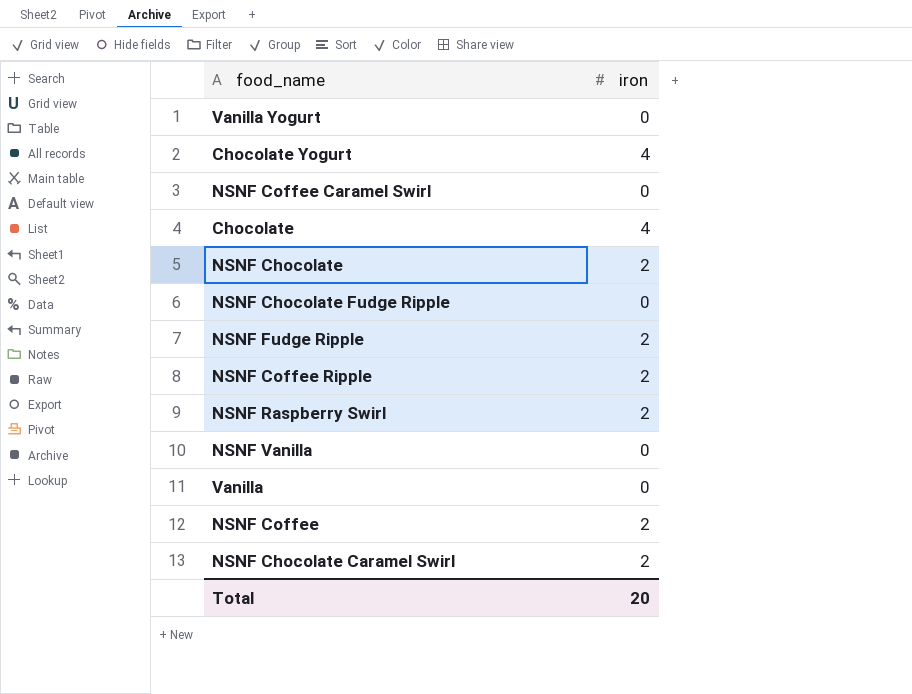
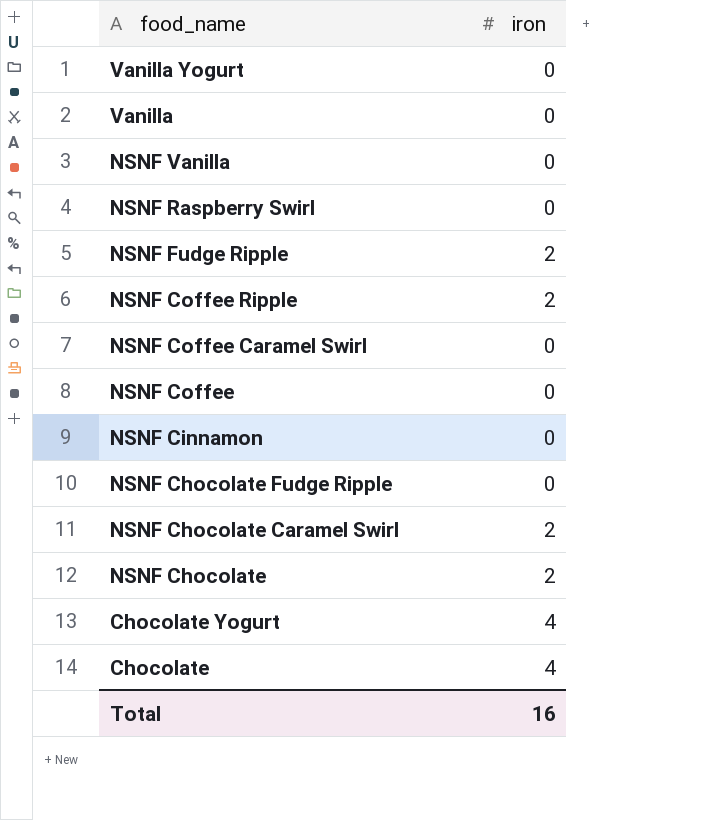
row order: none -> food_name descending
NSNF Raspberry Swirl | iron: 2 -> 0
NSNF Coffee | iron: 2 -> 0
row NSNF Cinnamon: none -> 0
Total | iron: 20 -> 16

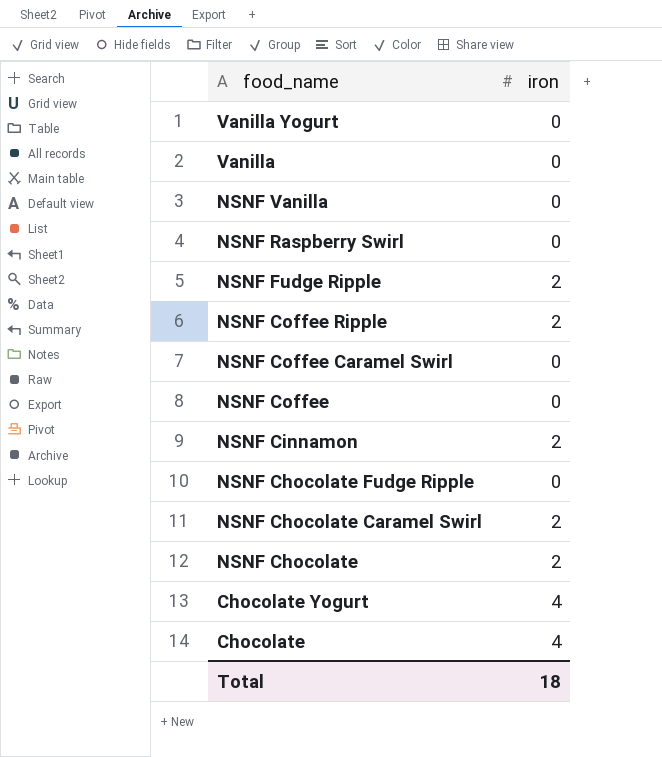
NSNF Cinnamon | iron: 0 -> 2
Total | iron: 16 -> 18

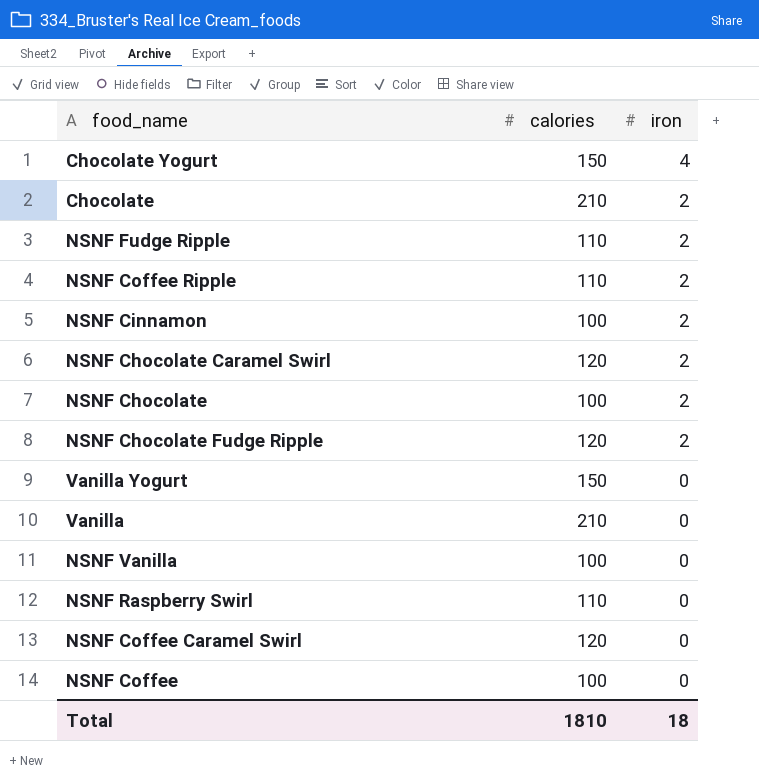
row order: food_name descending -> iron descending
column calories | position: none -> 2
Chocolate | iron: 4 -> 2
NSNF Chocolate Fudge Ripple | iron: 0 -> 2

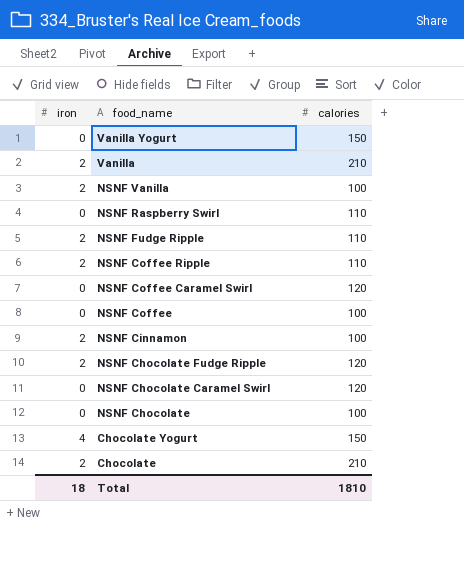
row order: iron descending -> food_name descending
column iron | position: 3 -> 1
Vanilla | iron: 0 -> 2
NSNF Vanilla | iron: 0 -> 2
NSNF Chocolate Caramel Swirl | iron: 2 -> 0
NSNF Chocolate | iron: 2 -> 0

